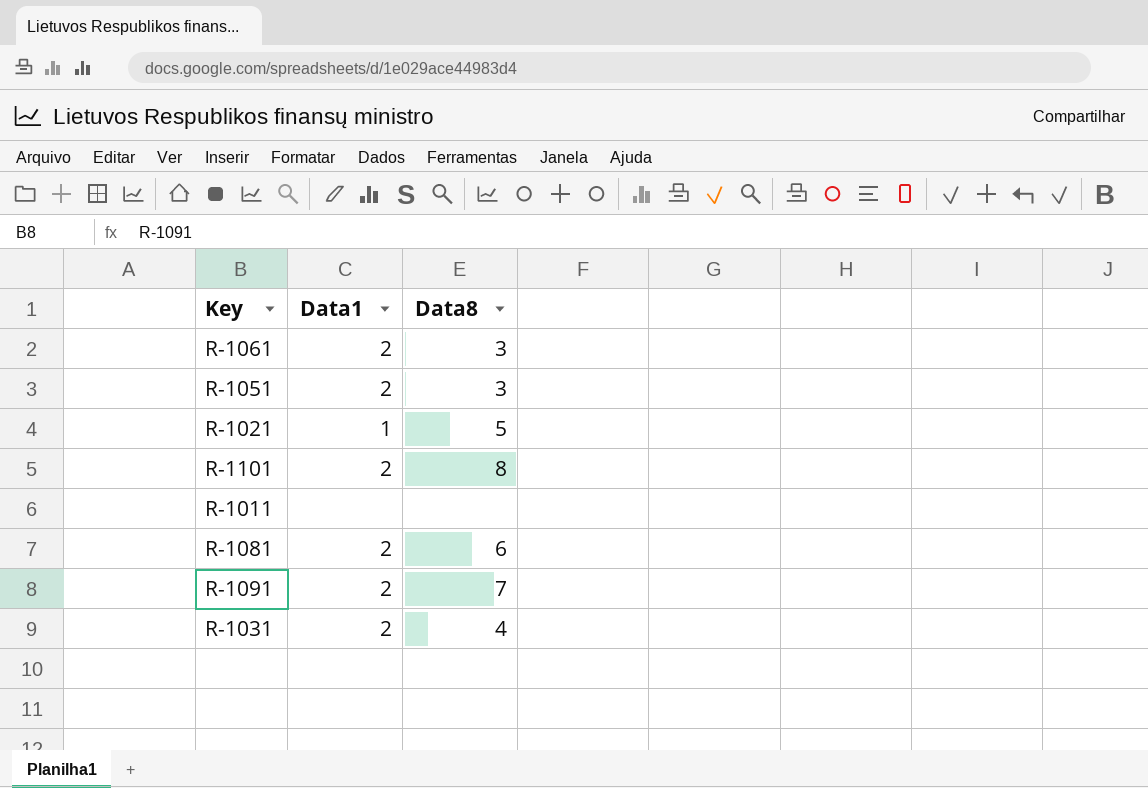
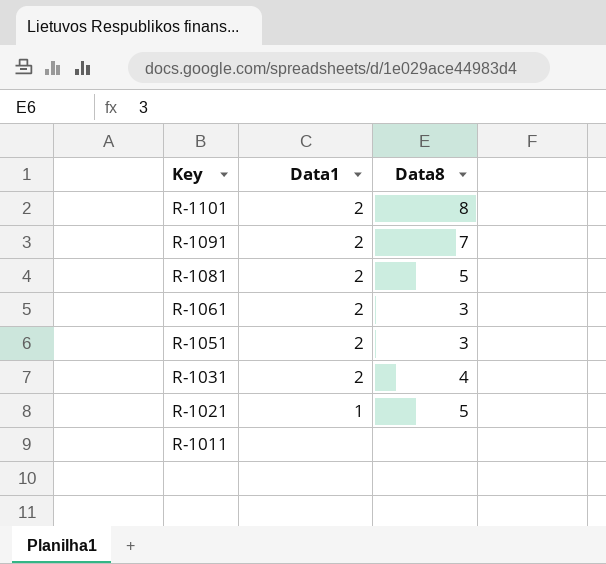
row order: none -> Key descending
R-1081 | Data8: 6 -> 5

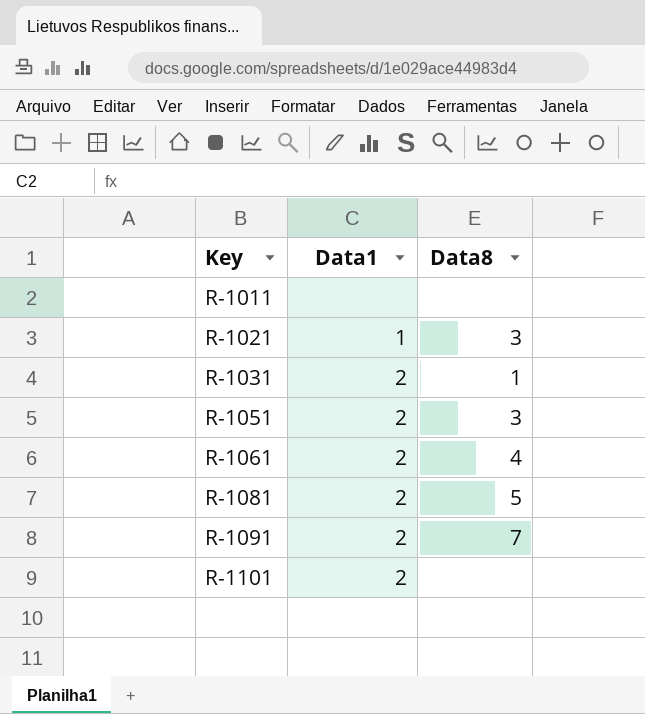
row order: Key descending -> Key ascending
R-1021 | Data8: 5 -> 3
R-1031 | Data8: 4 -> 1
R-1061 | Data8: 3 -> 4
R-1101 | Data8: 8 -> none

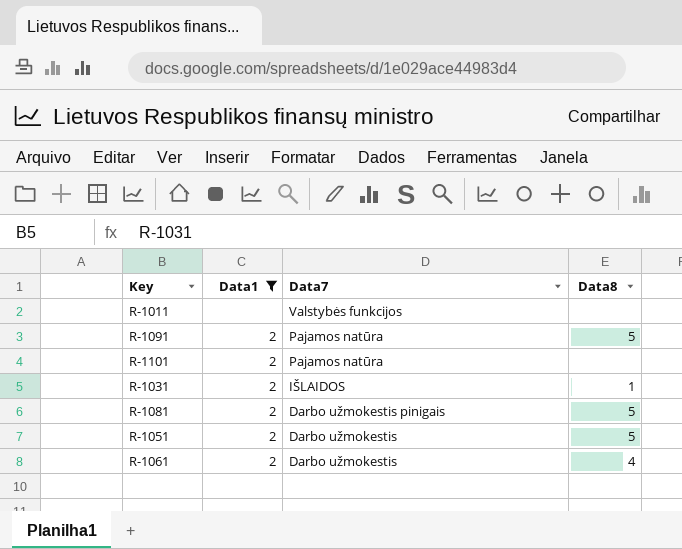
filter: none -> Data1 != 1
row order: Key ascending -> Data7 descending
column Data7 | position: none -> 3
R-1091 | Data8: 7 -> 5
R-1051 | Data8: 3 -> 5

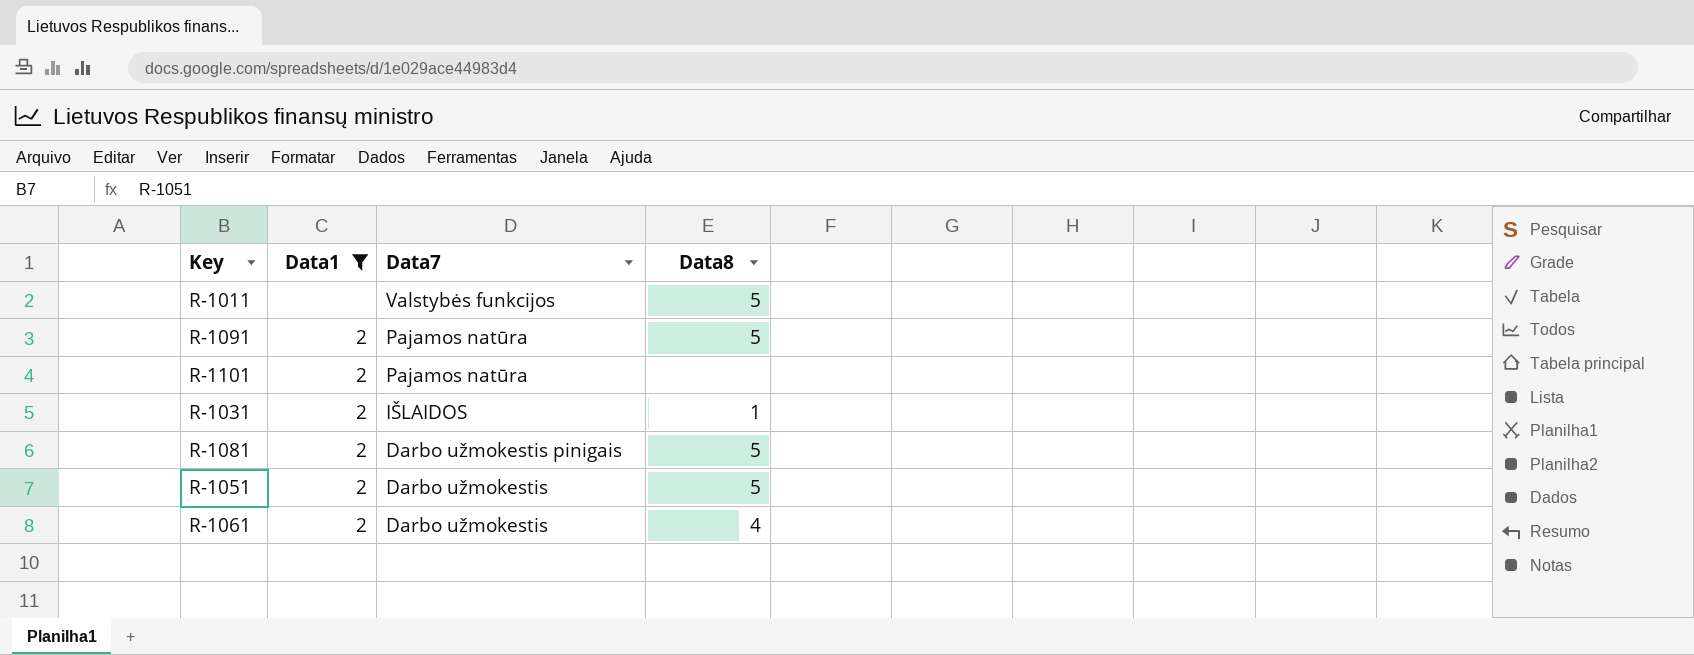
R-1011 | Data8: none -> 5

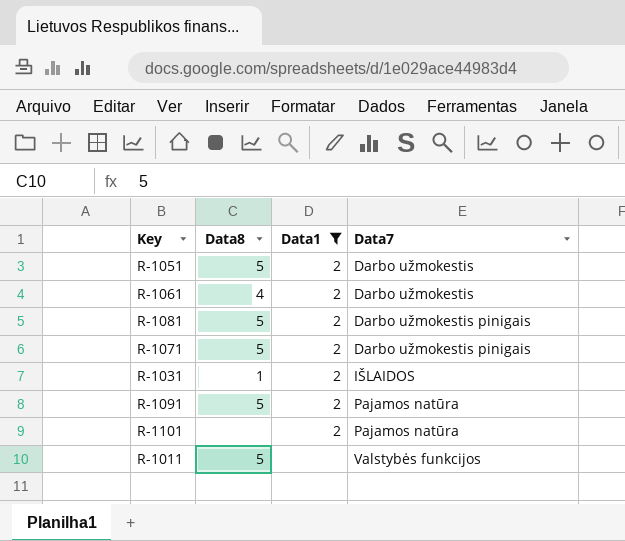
row order: Data7 descending -> Data7 ascending
column Data8 | position: 4 -> 2
row R-1071: none -> 5 | 2 | Darbo užmokestis pinigais

